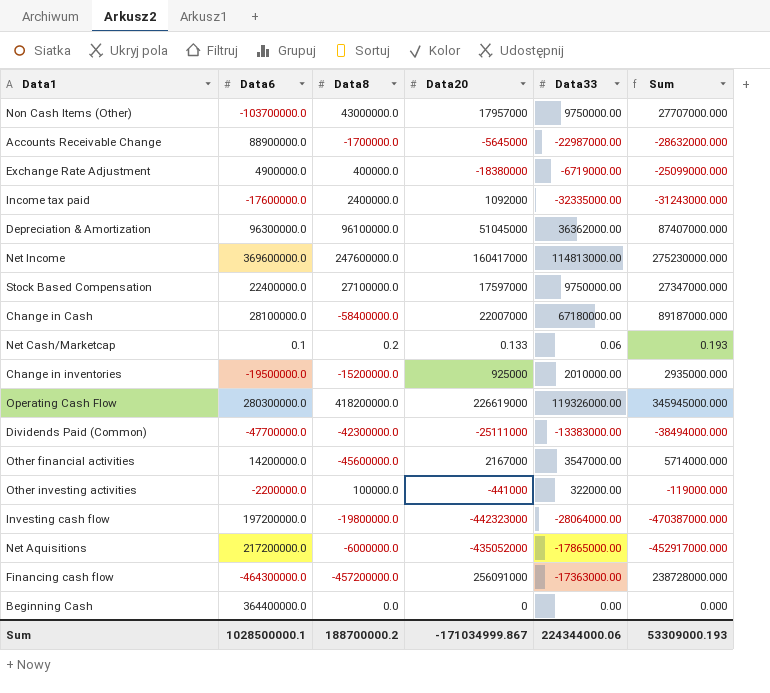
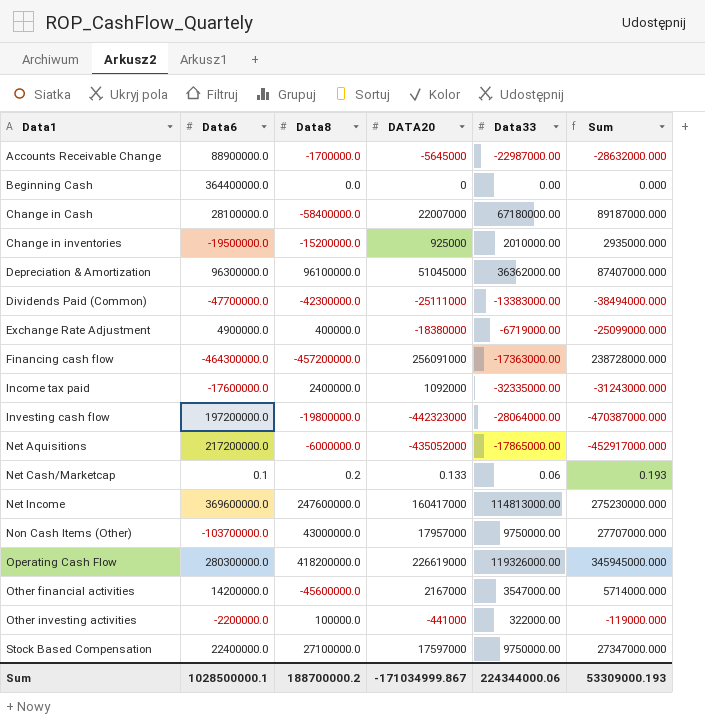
row order: none -> Data1 ascending
column name: Data20 -> DATA20

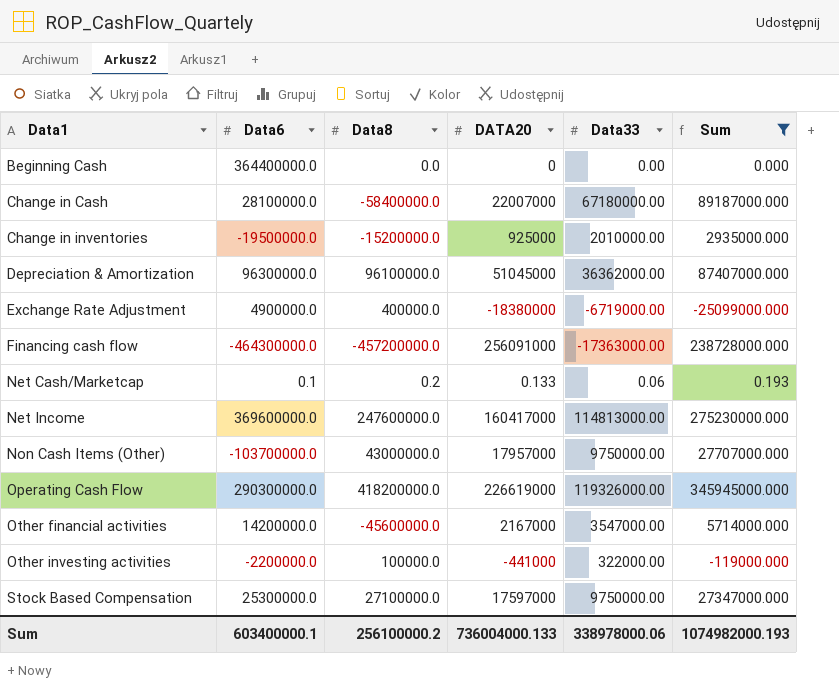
filter: none -> Sum >= -25099000.000
Operating Cash Flow | Data6: 280300000.0 -> 290300000.0
Stock Based Compensation | Data6: 22400000.0 -> 25300000.0
Sum | Data6: 1028500000.1 -> 603400000.1
Sum | Data8: 188700000.2 -> 256100000.2
Sum | DATA20: -171034999.867 -> 736004000.133
Sum | Data33: 224344000.06 -> 338978000.06
Sum | Sum: 53309000.193 -> 1074982000.193

